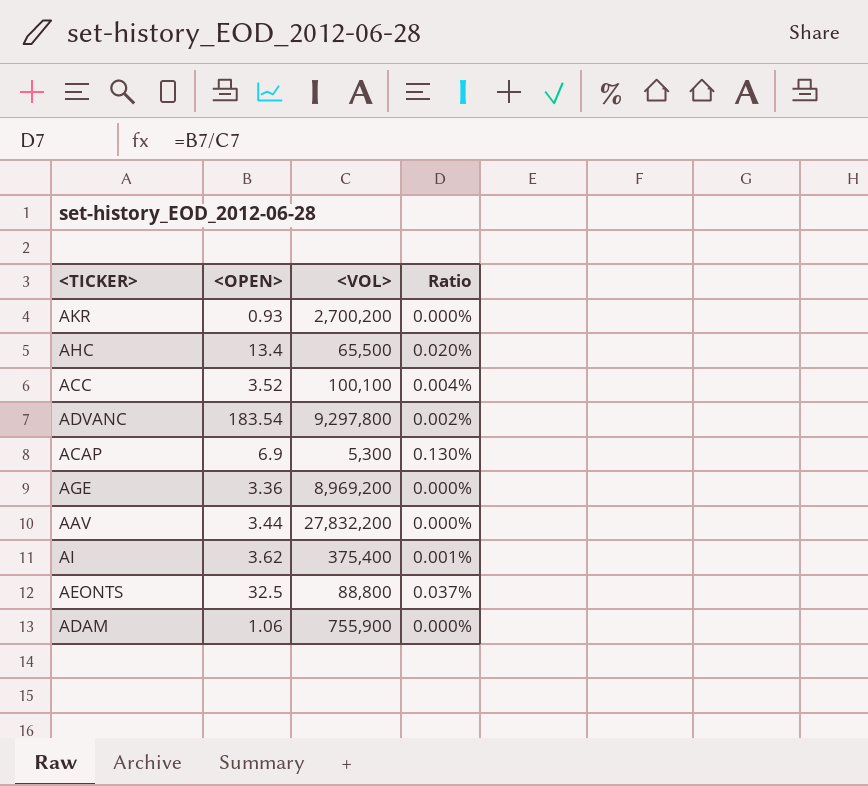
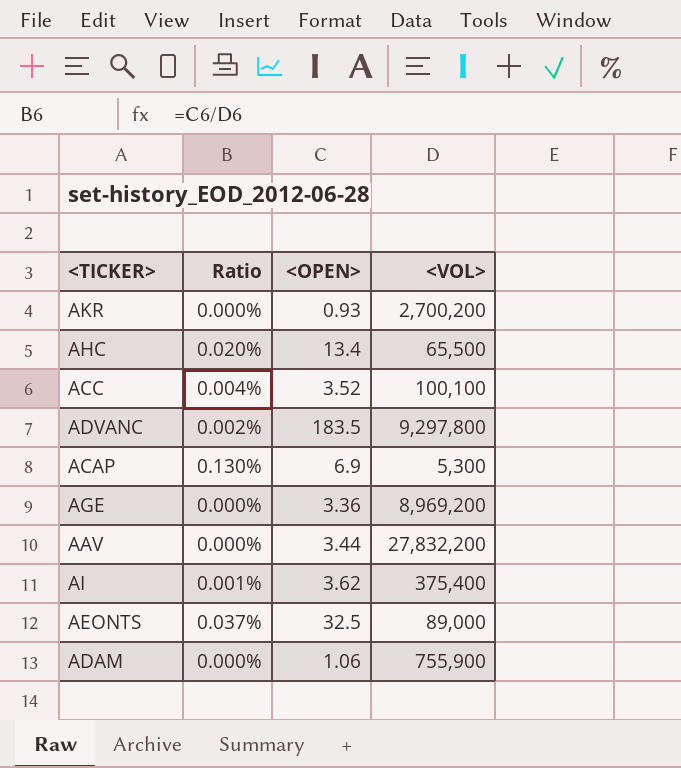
column Ratio | position: 4 -> 2
ADVANC | <OPEN>: 183.54 -> 183.5
AEONTS | <VOL>: 88,800 -> 89,000

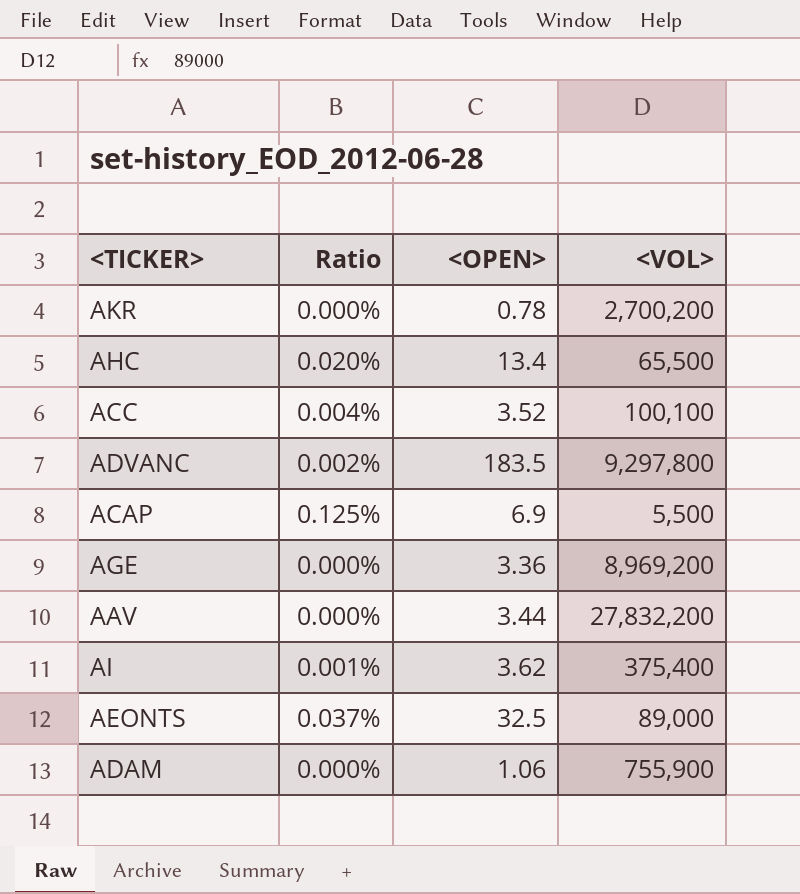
AKR | <OPEN>: 0.93 -> 0.78
ACAP | Ratio: 0.130% -> 0.125%
ACAP | <VOL>: 5,300 -> 5,500

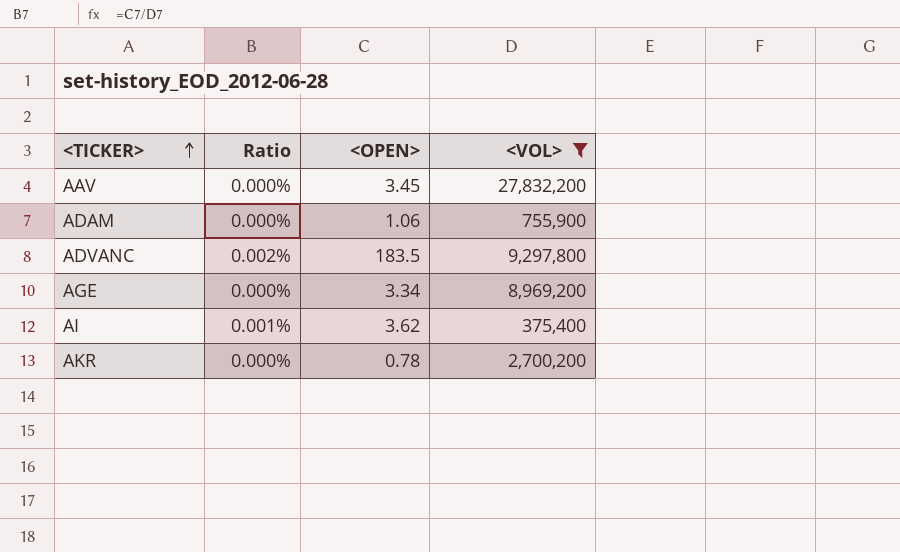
filter: none -> <VOL> >= 375,400
row order: none -> <TICKER> ascending
AAV | <OPEN>: 3.44 -> 3.45
AGE | <OPEN>: 3.36 -> 3.34

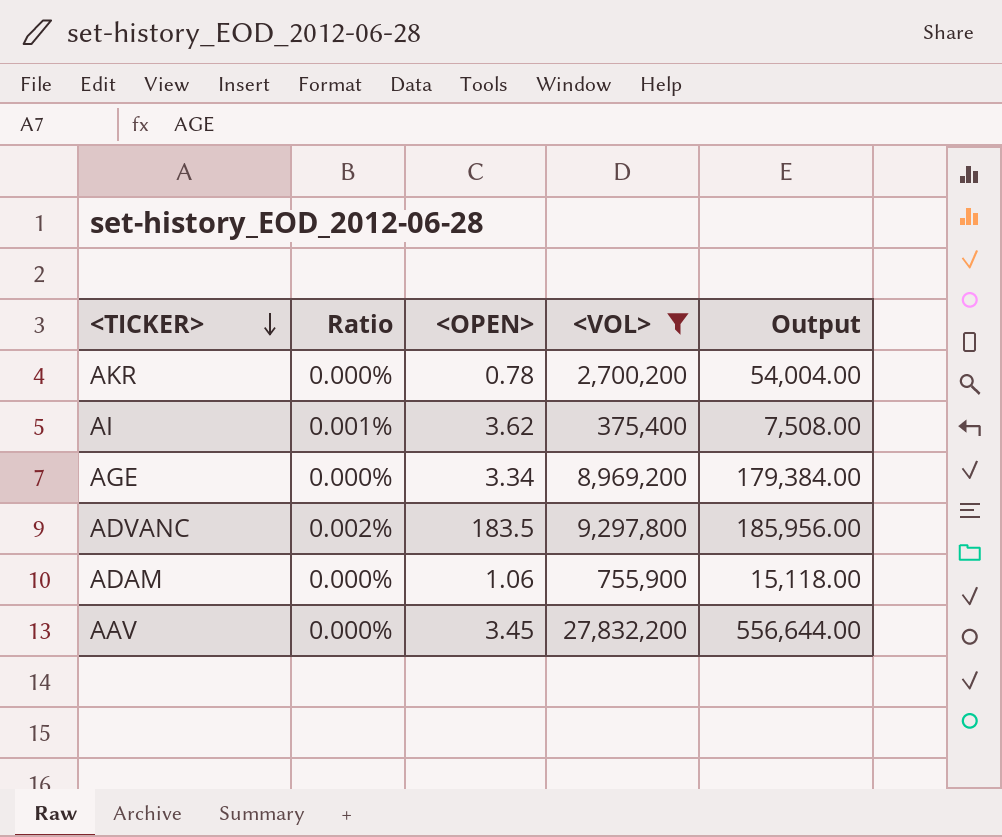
row order: <TICKER> ascending -> <TICKER> descending
column Output | formula: none -> [<VOL>] * 0.02

